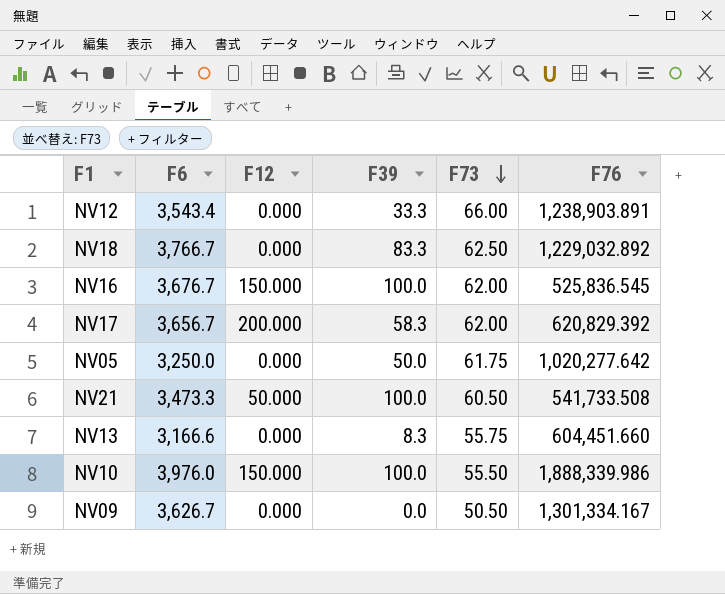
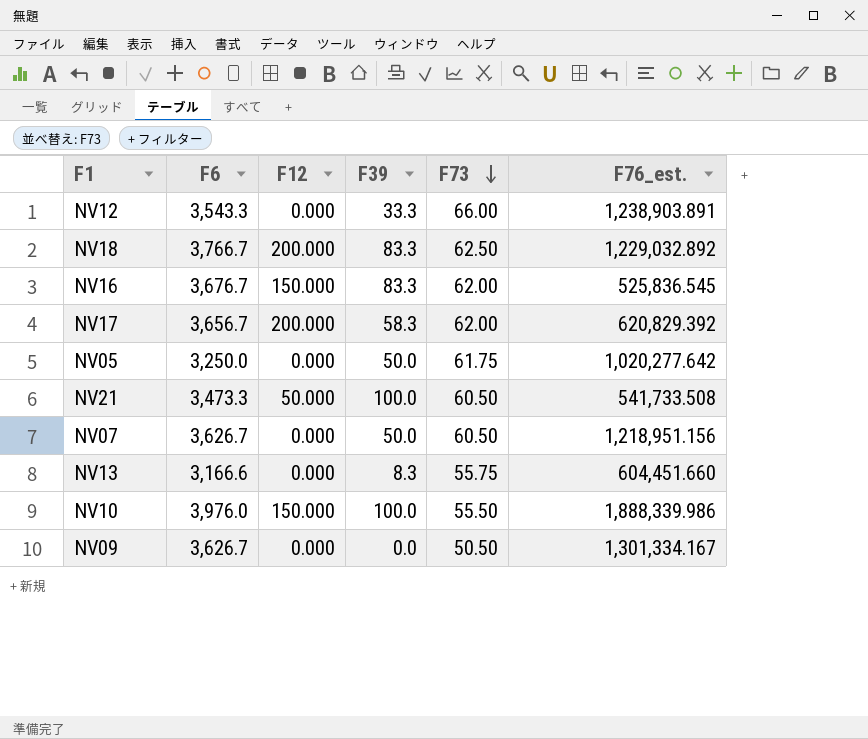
column name: F76 -> F76_est.
NV12 | F6: 3,543.4 -> 3,543.3
NV18 | F12: 0.000 -> 200.000
NV16 | F39: 100.0 -> 83.3
row NV07: none -> 3,626.7 | 0.000 | 50.0 | 60.50 | 1,218,951.156

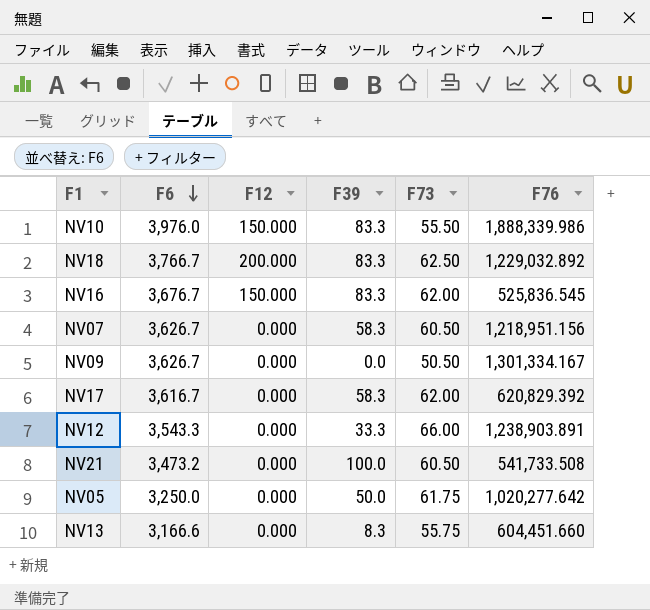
row order: F73 descending -> F6 descending
column name: F76_est. -> F76
NV10 | F39: 100.0 -> 83.3
NV07 | F39: 50.0 -> 58.3
NV17 | F6: 3,656.7 -> 3,616.7
NV17 | F12: 200.000 -> 0.000
NV21 | F6: 3,473.3 -> 3,473.2
NV21 | F12: 50.000 -> 0.000

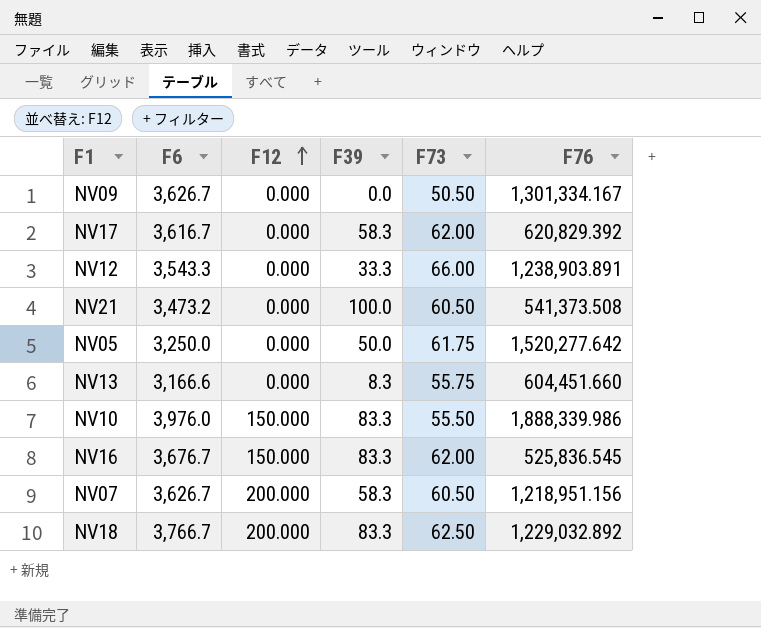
row order: F6 descending -> F12 ascending
NV21 | F76: 541,733.508 -> 541,373.508
NV05 | F76: 1,020,277.642 -> 1,520,277.642
NV07 | F12: 0.000 -> 200.000

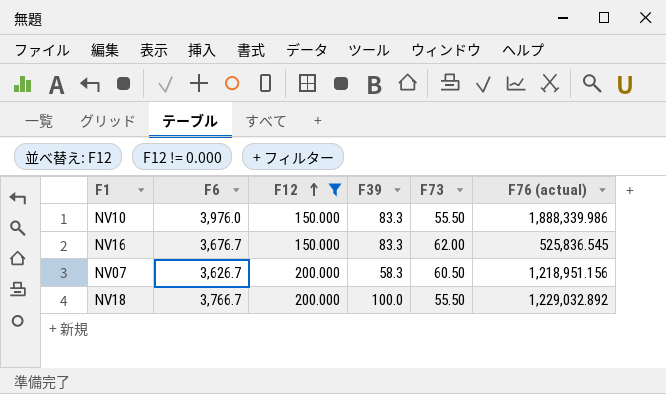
filter: none -> F12 != 0.000
column name: F76 -> F76 (actual)
NV18 | F39: 83.3 -> 100.0
NV18 | F73: 62.50 -> 55.50

